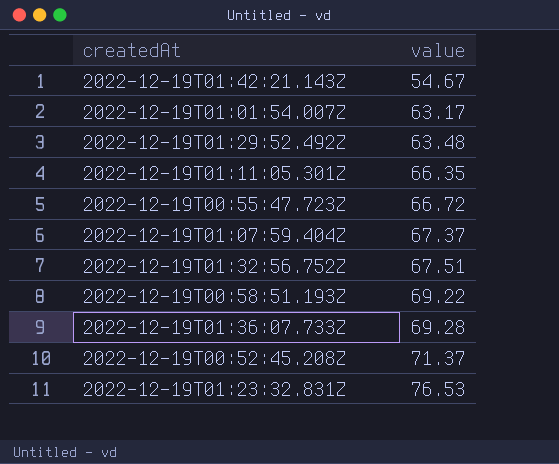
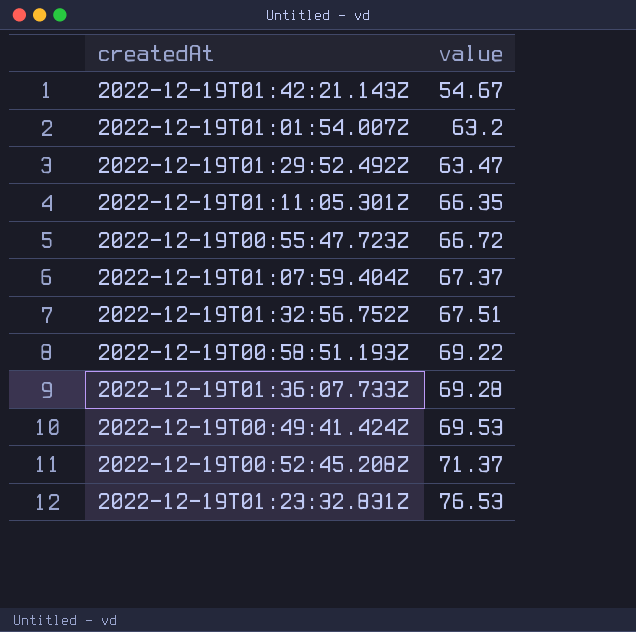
2022-12-19T01:01:54.007Z | value: 63.17 -> 63.2
2022-12-19T01:29:52.492Z | value: 63.48 -> 63.47
row 2022-12-19T00:49:41.424Z: none -> 69.53

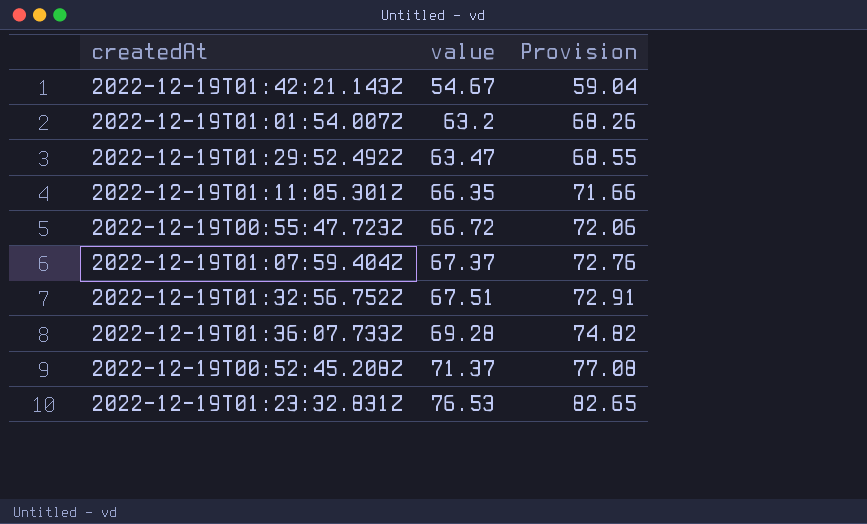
column Provision | formula: none -> [value] * 1.08
row 2022-12-19T00:58:51.193Z: 69.22 -> none
row 2022-12-19T00:49:41.424Z: 69.53 -> none

